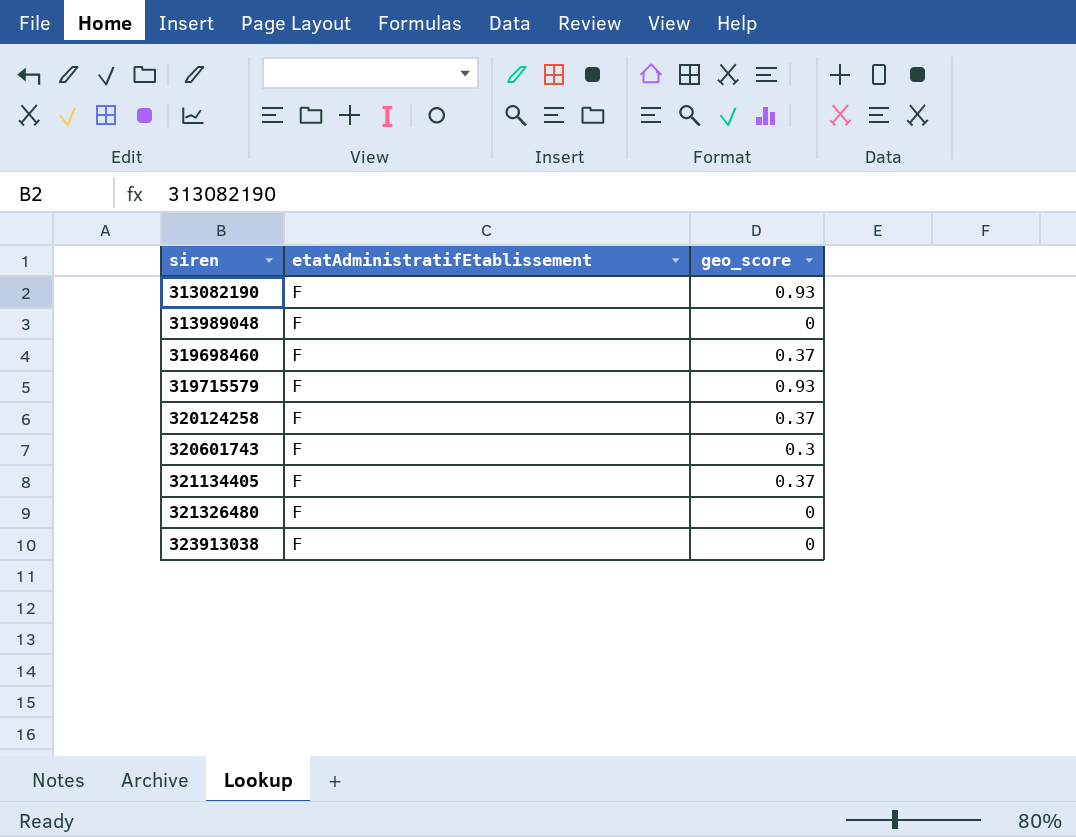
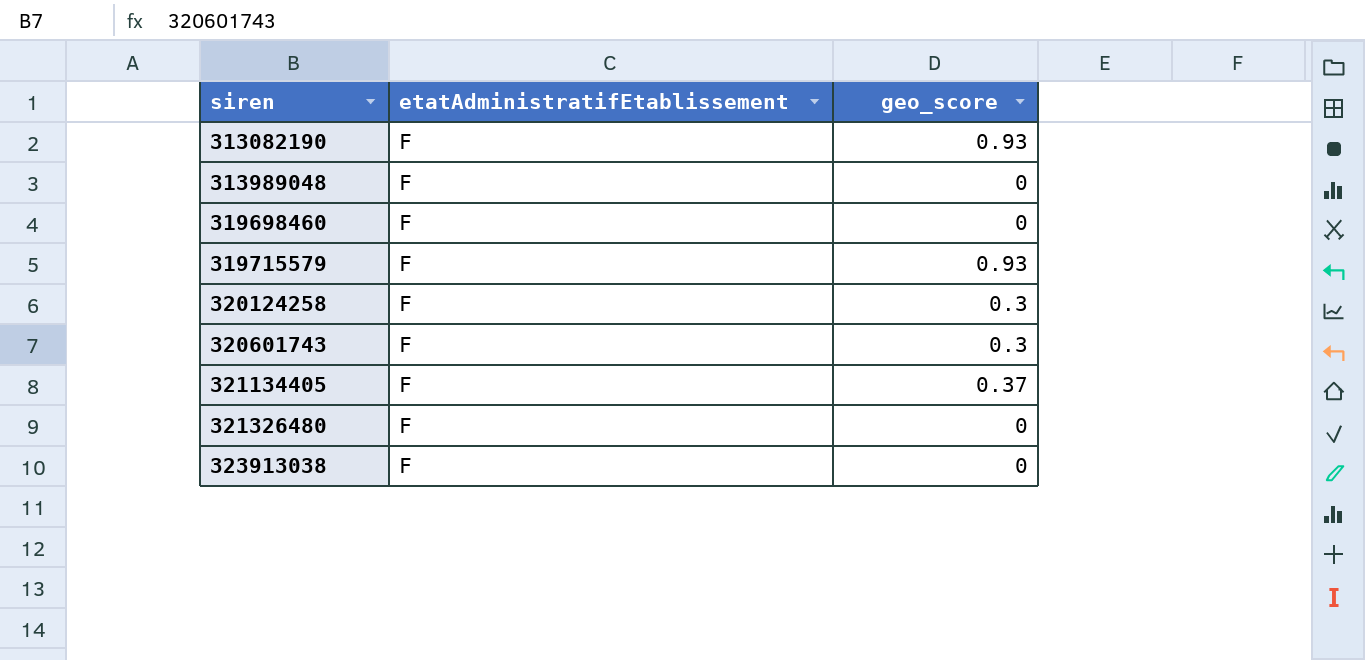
319698460 | geo_score: 0.37 -> 0
320124258 | geo_score: 0.37 -> 0.3

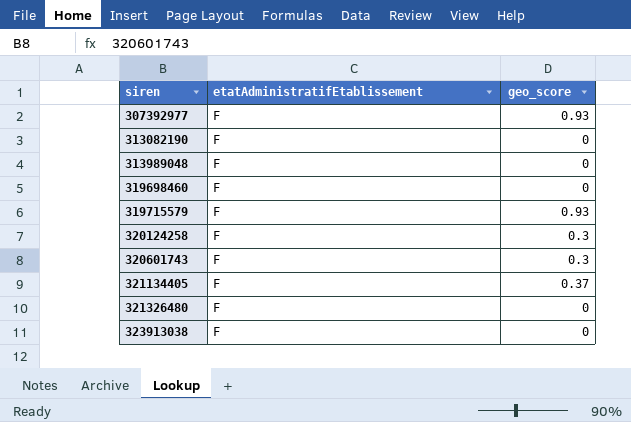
row 307392977: none -> F | 0.93
313082190 | geo_score: 0.93 -> 0

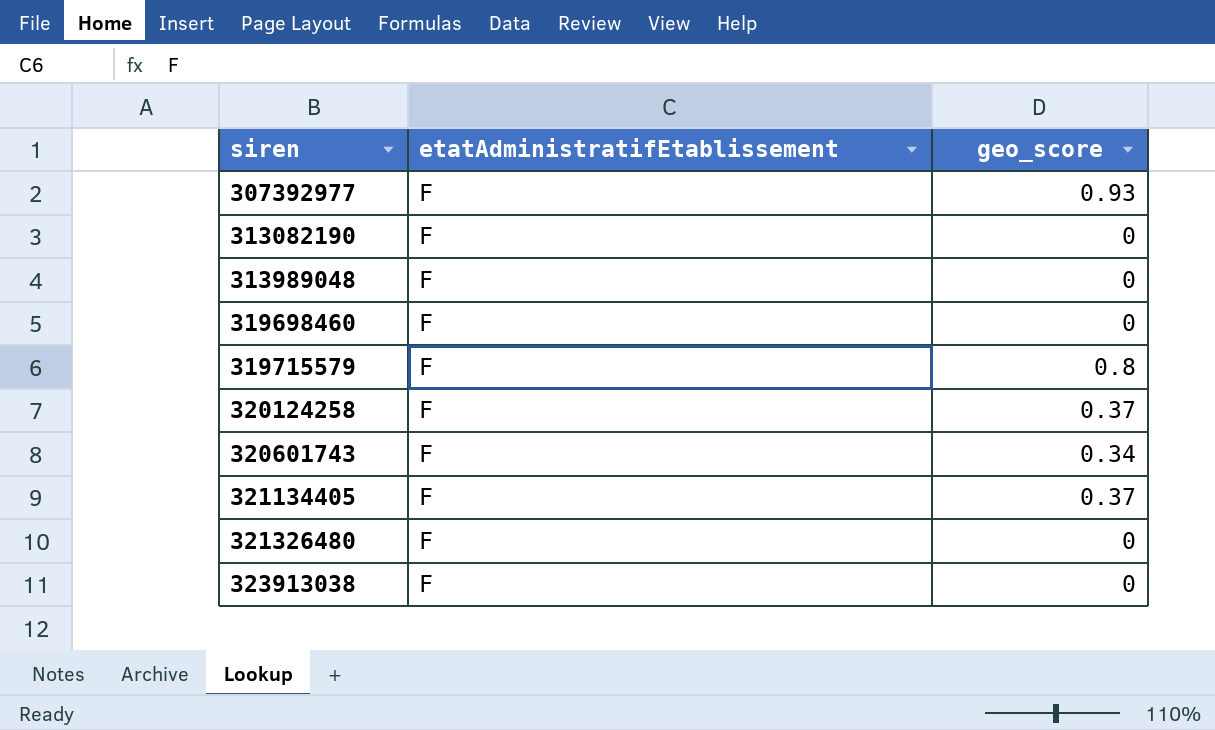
319715579 | geo_score: 0.93 -> 0.8
320124258 | geo_score: 0.3 -> 0.37
320601743 | geo_score: 0.3 -> 0.34

